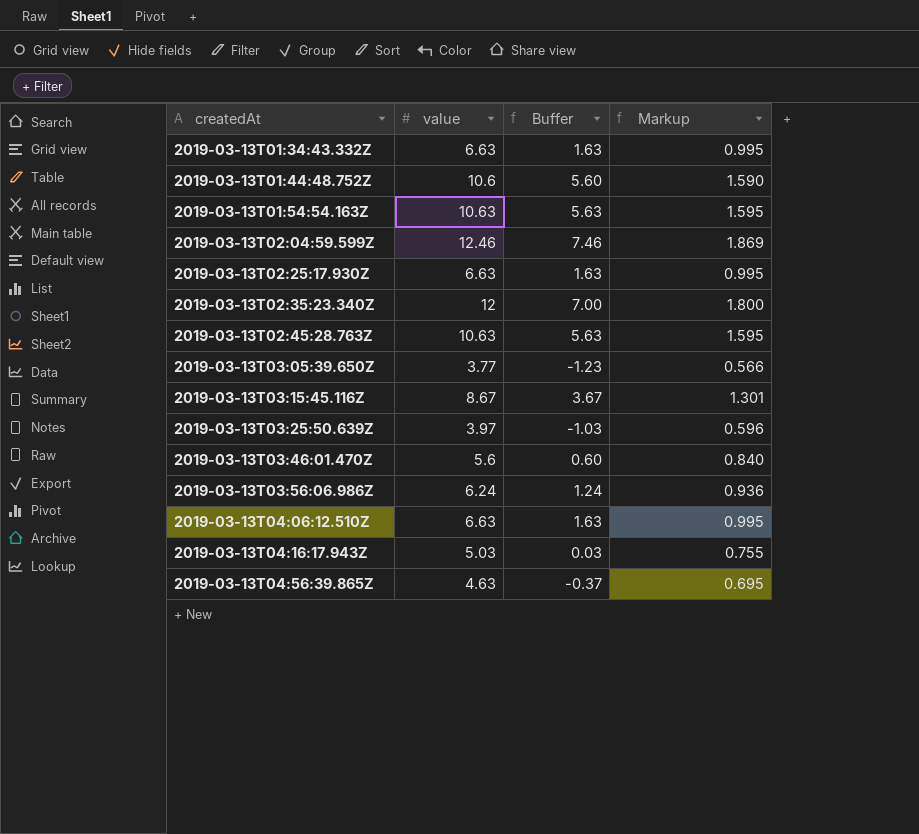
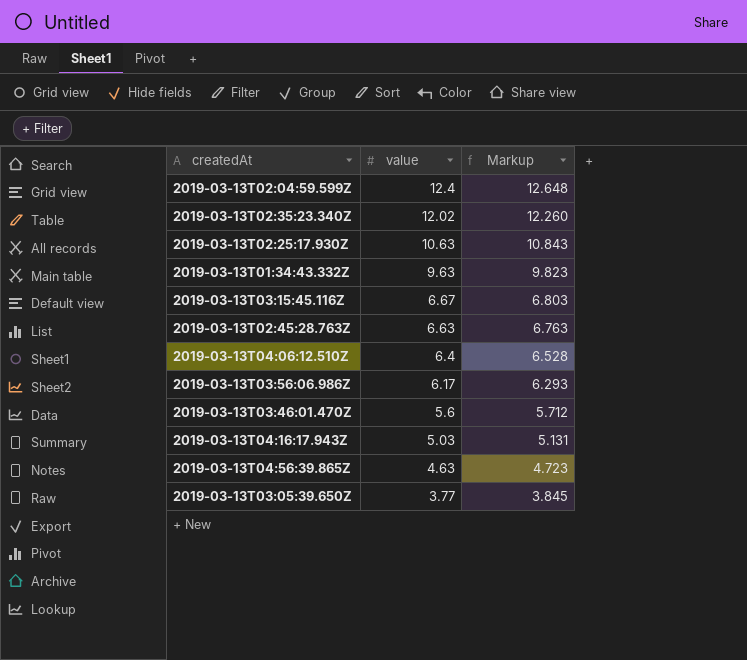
row order: createdAt ascending -> value descending
column Buffer | formula: [value] - 5 -> none
column Markup | formula: [value] * 0.15 -> [value] * 1.02
row 2019-03-13T01:44:48.752Z: 10.6 | 5.60 | 1.590 -> none
row 2019-03-13T01:54:54.163Z: 10.63 | 5.63 | 1.595 -> none
row 2019-03-13T03:25:50.639Z: 3.97 | -1.03 | 0.596 -> none
2019-03-13T02:04:59.599Z | value: 12.46 -> 12.4
2019-03-13T02:35:23.340Z | value: 12 -> 12.02
2019-03-13T02:25:17.930Z | value: 6.63 -> 10.63
2019-03-13T01:34:43.332Z | value: 6.63 -> 9.63
2019-03-13T03:15:45.116Z | value: 8.67 -> 6.67
2019-03-13T02:45:28.763Z | value: 10.63 -> 6.63
2019-03-13T04:06:12.510Z | value: 6.63 -> 6.4
2019-03-13T03:56:06.986Z | value: 6.24 -> 6.17

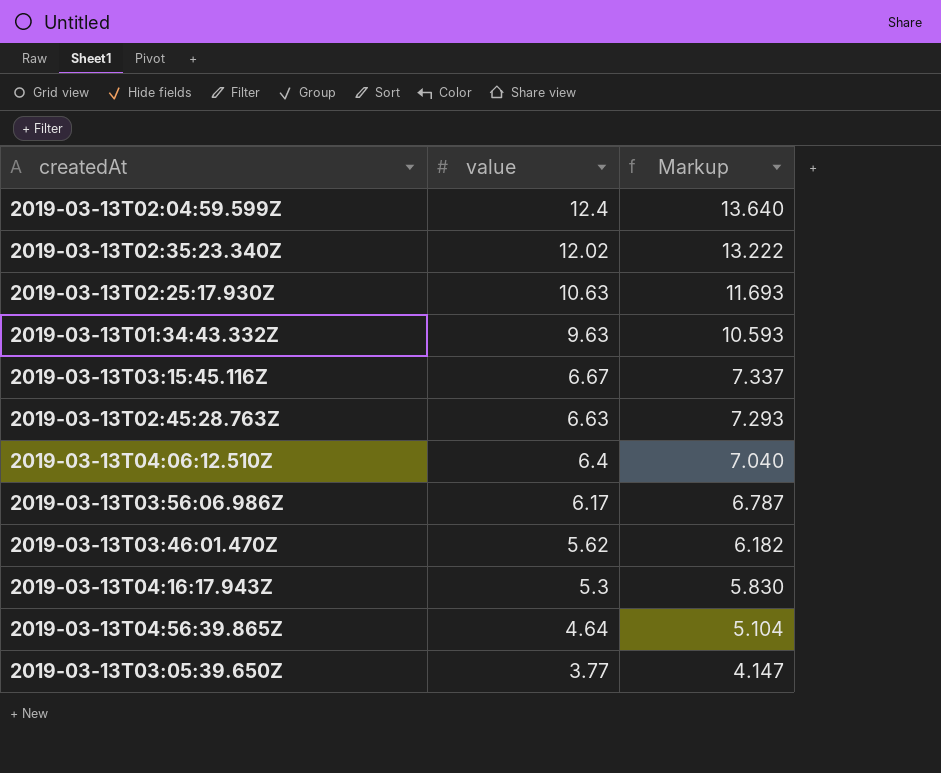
column Markup | formula: [value] * 1.02 -> [value] * 1.1
2019-03-13T03:46:01.470Z | value: 5.6 -> 5.62
2019-03-13T04:16:17.943Z | value: 5.03 -> 5.3
2019-03-13T04:56:39.865Z | value: 4.63 -> 4.64

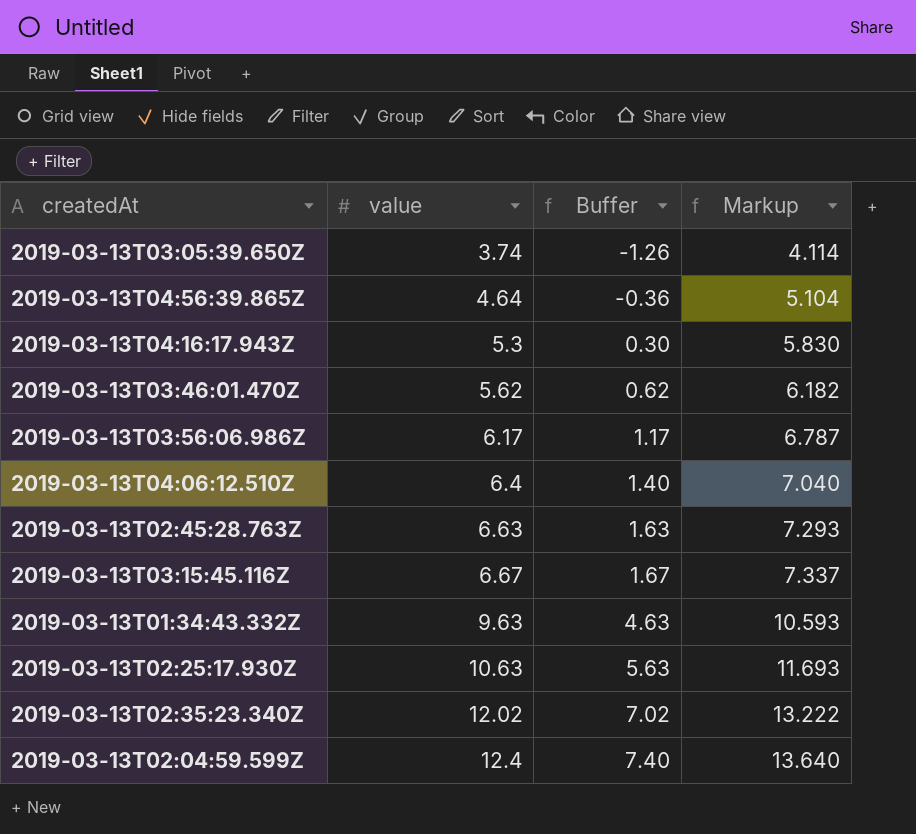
row order: value descending -> value ascending
column Buffer | formula: none -> [value] - 5
2019-03-13T03:05:39.650Z | value: 3.77 -> 3.74
2019-03-13T03:05:39.650Z | Markup: 4.147 -> 4.114

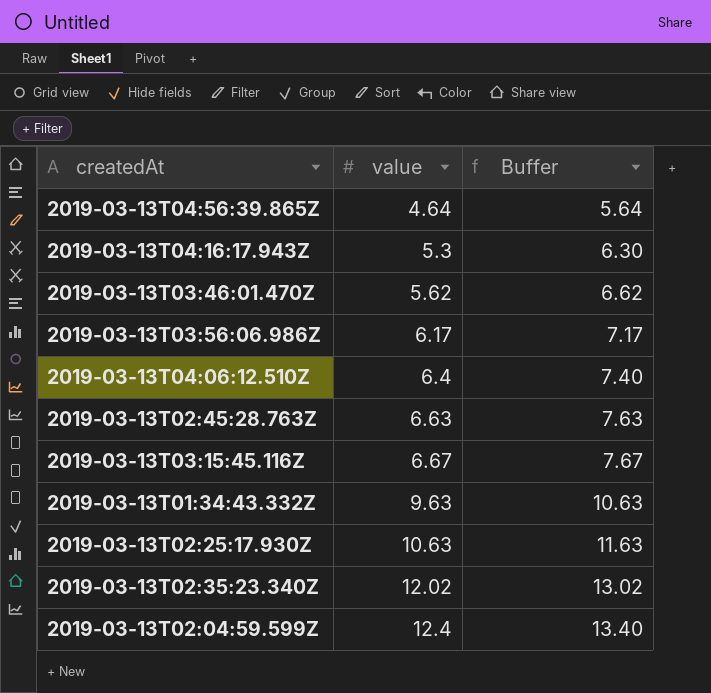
column Markup | formula: [value] * 1.1 -> none
column Buffer | formula: [value] - 5 -> [value] + 1
row 2019-03-13T03:05:39.650Z: 3.74 | -1.26 | 4.114 -> none

